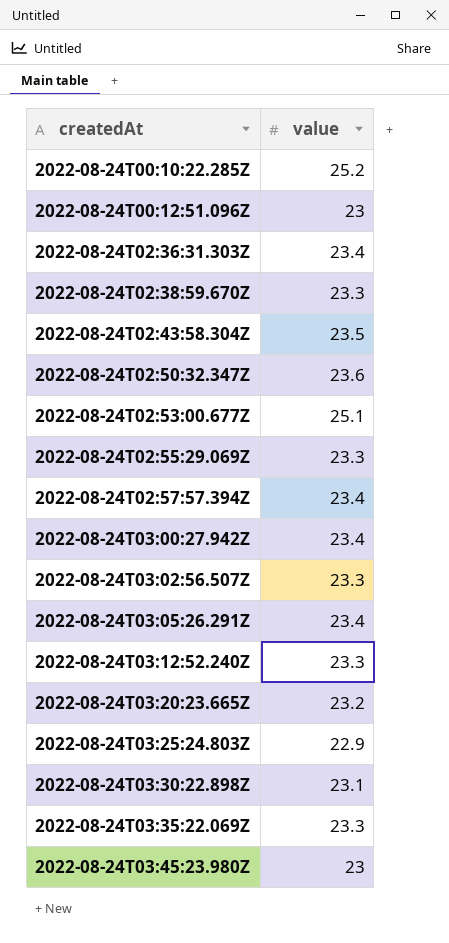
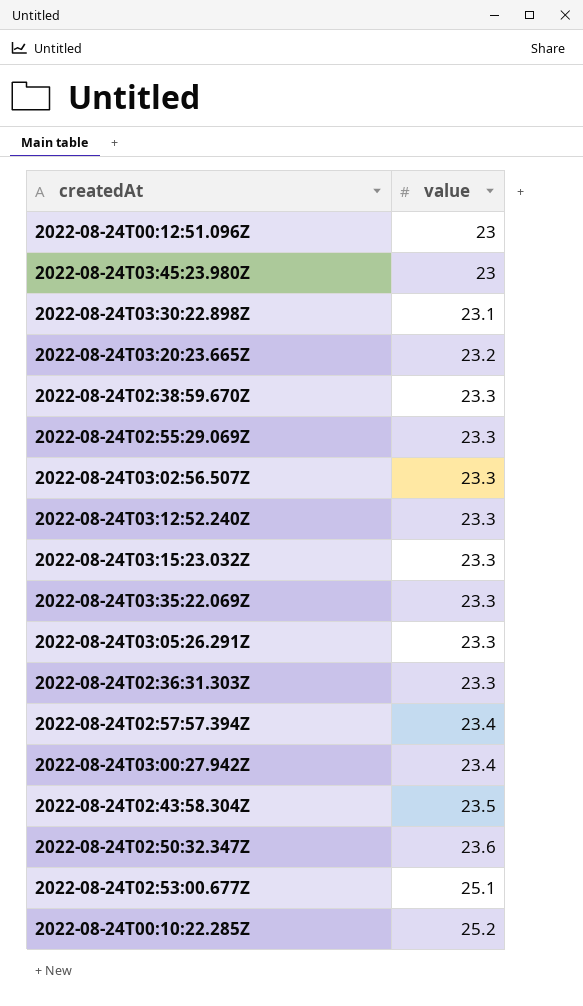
row order: createdAt ascending -> value ascending
row 2022-08-24T03:25:24.803Z: 22.9 -> none
row 2022-08-24T03:15:23.032Z: none -> 23.3
2022-08-24T03:05:26.291Z | value: 23.4 -> 23.3
2022-08-24T02:36:31.303Z | value: 23.4 -> 23.3

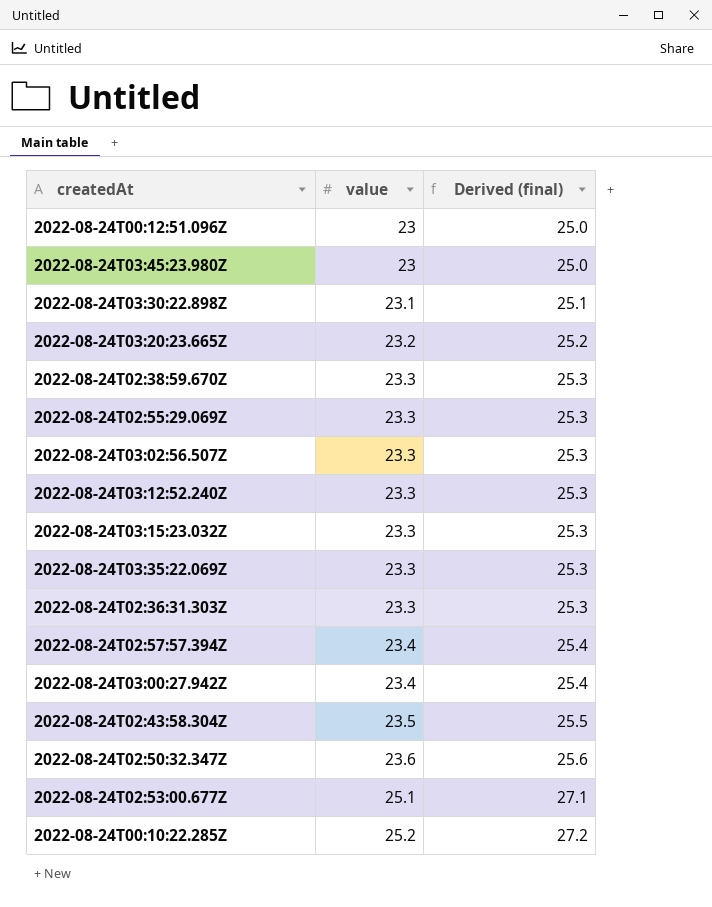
column Derived (final) | formula: none -> [value] + 2
row 2022-08-24T03:05:26.291Z: 23.3 -> none

